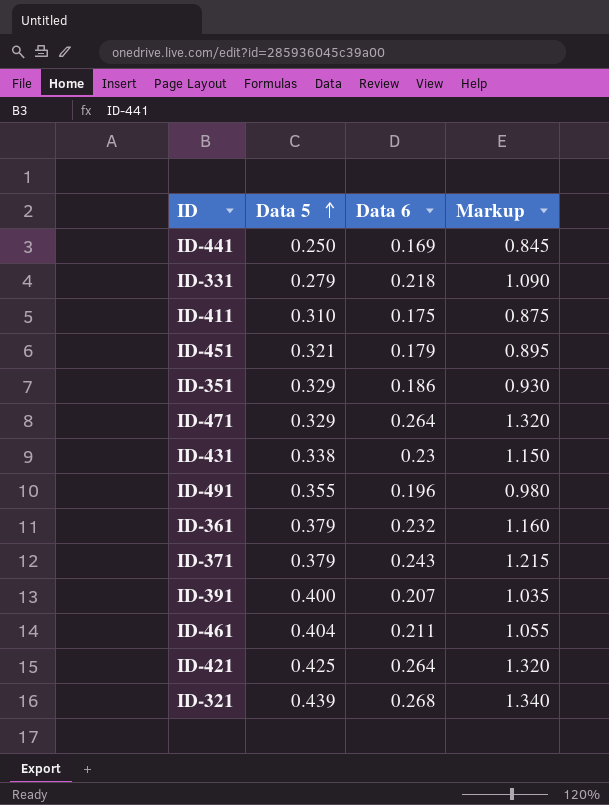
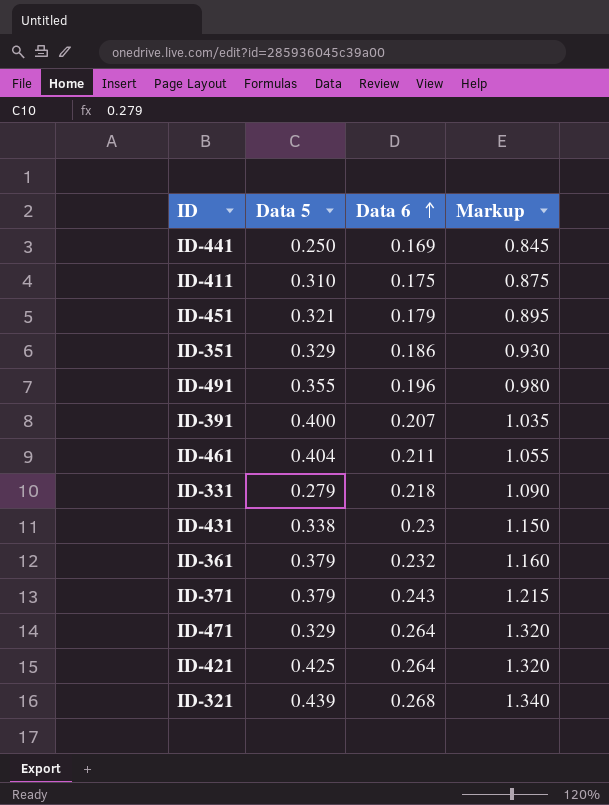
row order: Data 5 ascending -> Data 6 ascending

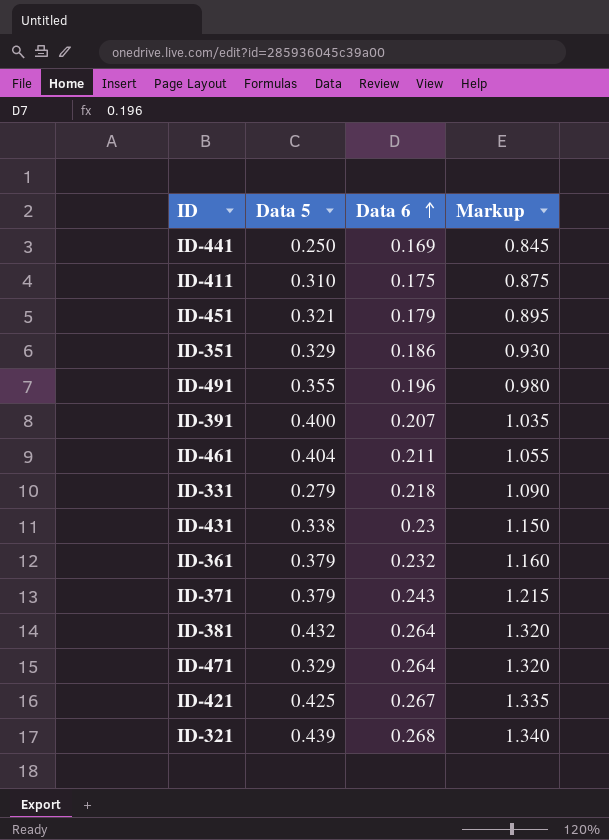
row ID-381: none -> 0.432 | 0.264 | 1.320
ID-421 | Data 6: 0.264 -> 0.267
ID-421 | Markup: 1.320 -> 1.335

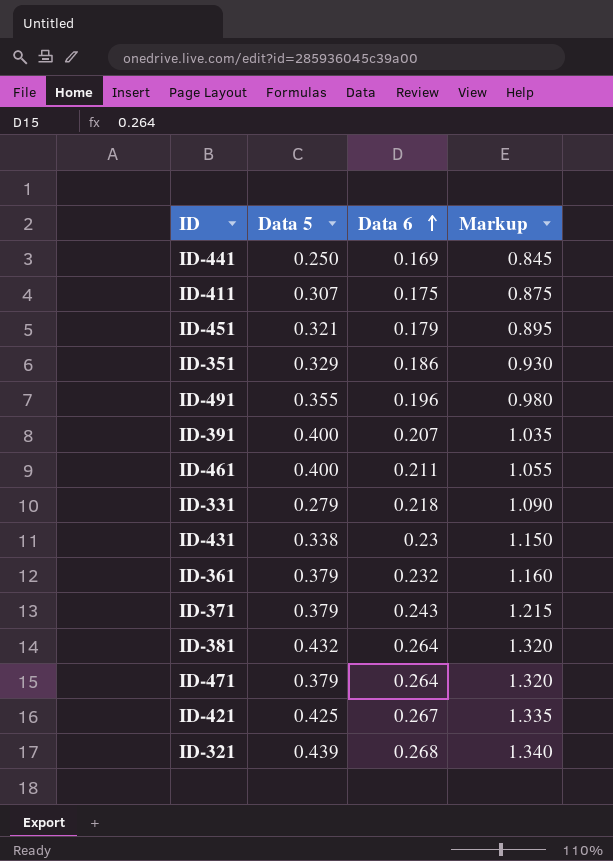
ID-411 | Data 5: 0.310 -> 0.307
ID-461 | Data 5: 0.404 -> 0.400
ID-471 | Data 5: 0.329 -> 0.379

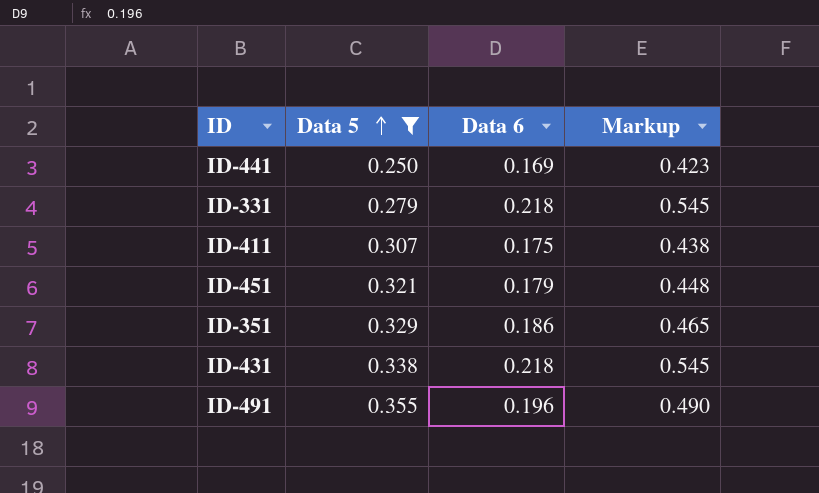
filter: none -> Data 5 <= 0.355
row order: Data 6 ascending -> Data 5 ascending
column Markup | formula: [Data 6] * 5 -> [Data 6] * 2.5
ID-431 | Data 6: 0.23 -> 0.218

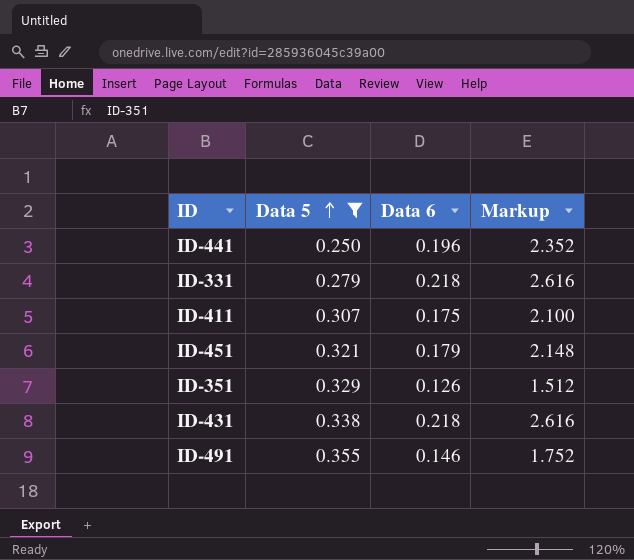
column Markup | formula: [Data 6] * 2.5 -> [Data 6] * 12
ID-441 | Data 6: 0.169 -> 0.196
ID-351 | Data 6: 0.186 -> 0.126
ID-491 | Data 6: 0.196 -> 0.146

